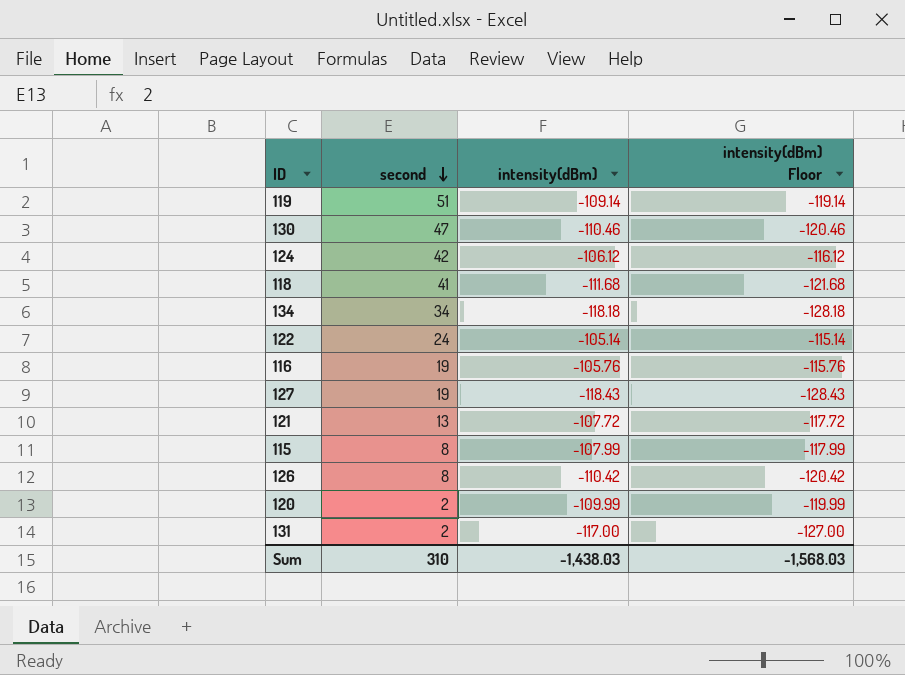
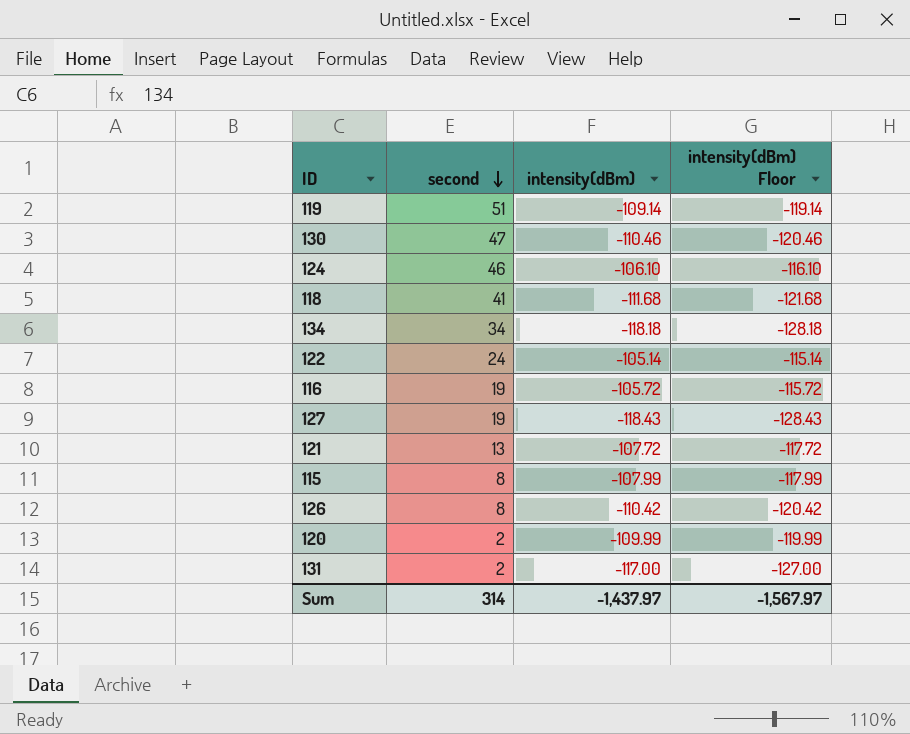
124 | second: 42 -> 46
124 | intensity(dBm): -106.12 -> -106.10
124 | intensity(dBm) Floor: -116.12 -> -116.10
116 | intensity(dBm): -105.76 -> -105.72
116 | intensity(dBm) Floor: -115.76 -> -115.72
Sum | second: 310 -> 314
Sum | intensity(dBm): -1,438.03 -> -1,437.97
Sum | intensity(dBm) Floor: -1,568.03 -> -1,567.97

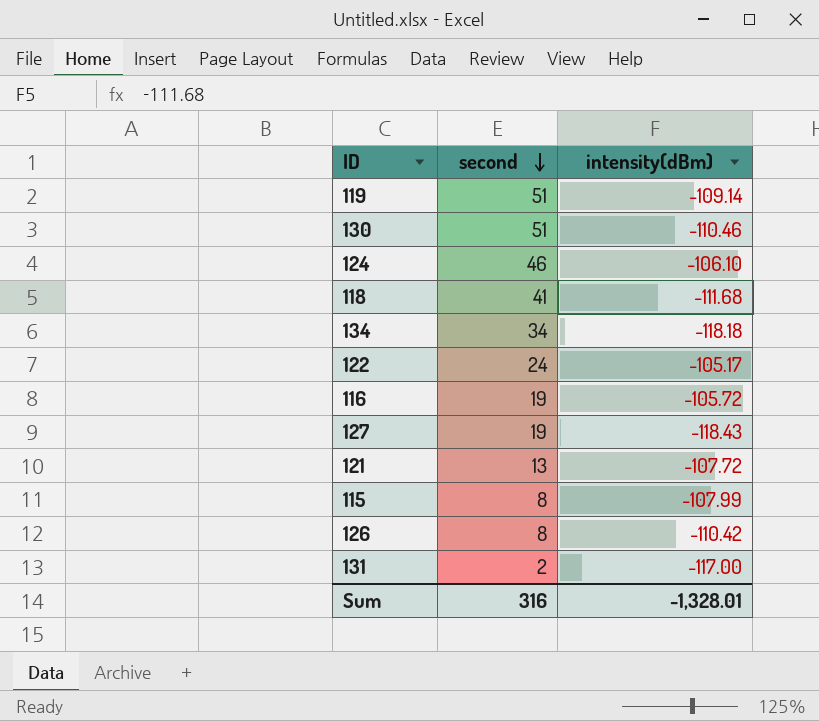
column intensity(dBm) Floor | formula: [intensity(dBm)] - 10 -> none
row 120: 2 | -109.99 | -119.99 -> none
130 | second: 47 -> 51
122 | intensity(dBm): -105.14 -> -105.17
Sum | second: 314 -> 316
Sum | intensity(dBm): -1,437.97 -> -1,328.01

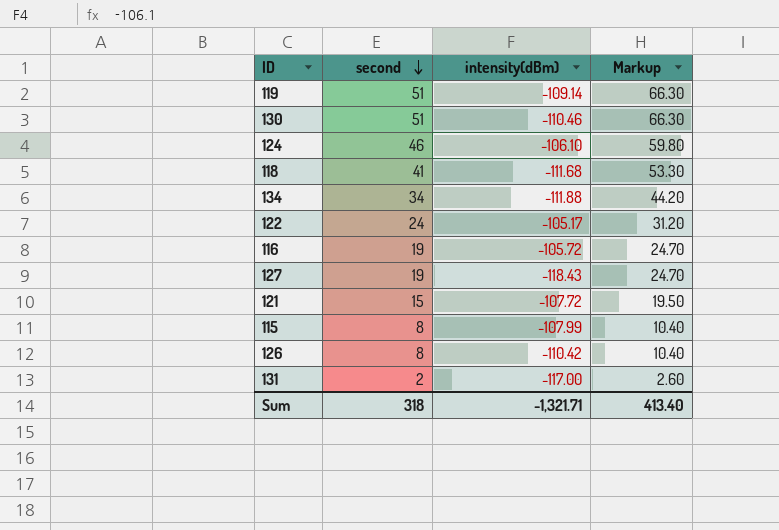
column Markup | formula: none -> [second] * 1.3
134 | intensity(dBm): -118.18 -> -111.88
121 | second: 13 -> 15
Sum | second: 316 -> 318
Sum | intensity(dBm): -1,328.01 -> -1,321.71

